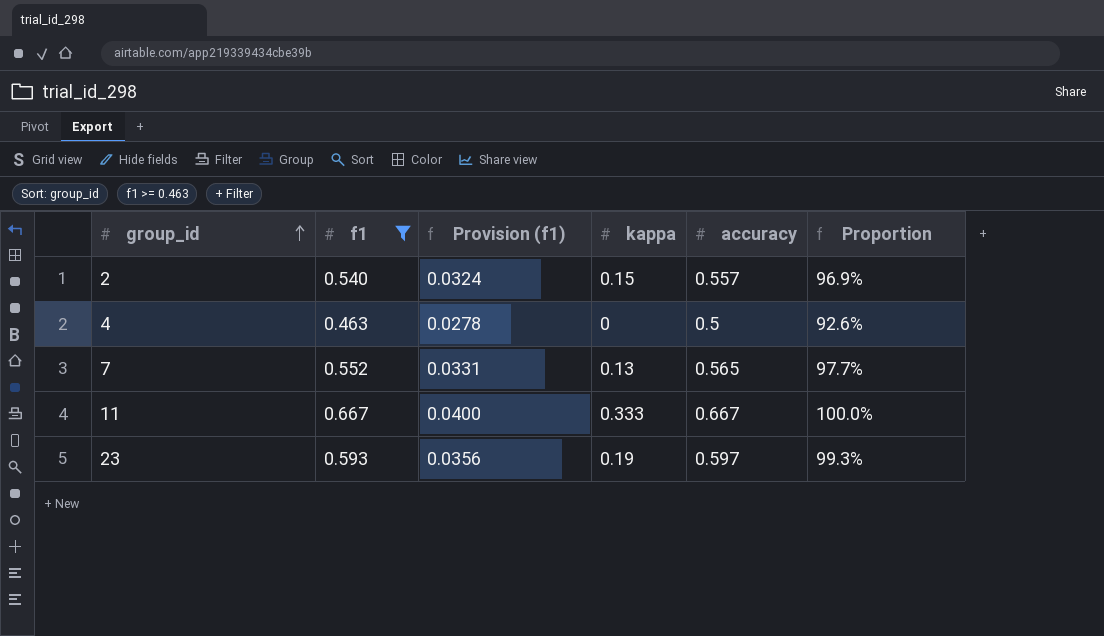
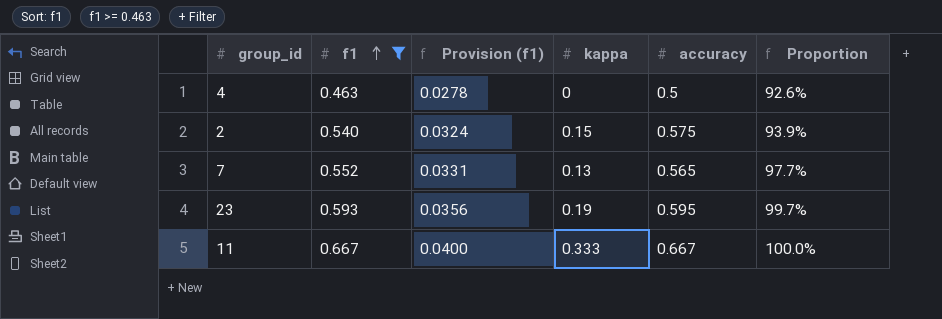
row order: group_id ascending -> f1 ascending
2 | accuracy: 0.557 -> 0.575
2 | Proportion: 96.9% -> 93.9%
23 | accuracy: 0.597 -> 0.595
23 | Proportion: 99.3% -> 99.7%

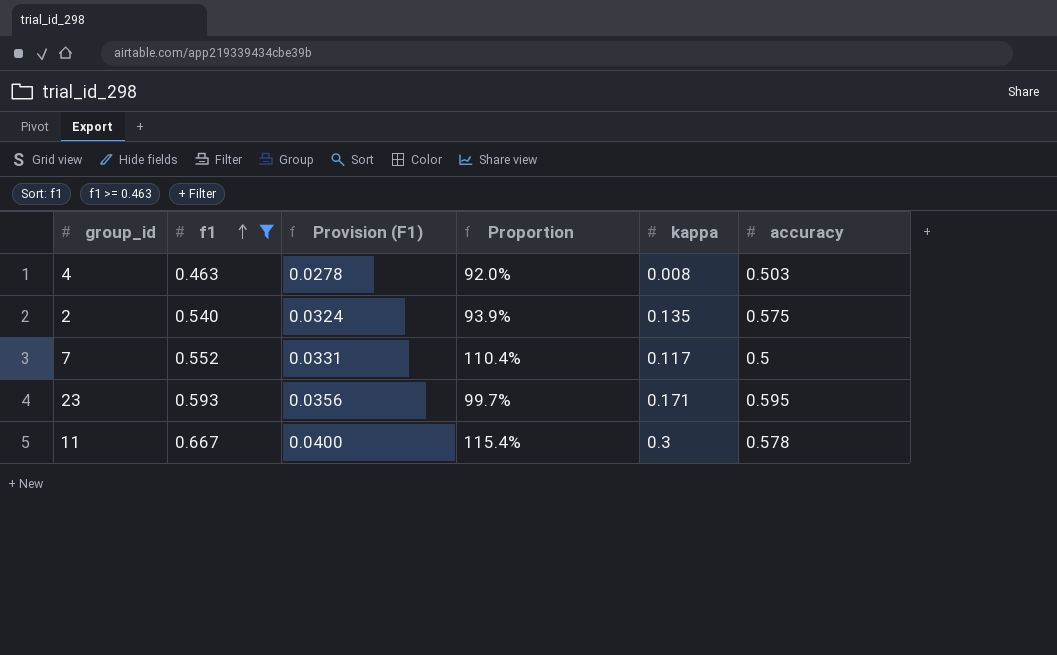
column name: Provision (f1) -> Provision (F1)
column Proportion | position: 6 -> 4
4 | Proportion: 92.6% -> 92.0%
4 | kappa: 0 -> 0.008
4 | accuracy: 0.5 -> 0.503
2 | kappa: 0.15 -> 0.135
7 | Proportion: 97.7% -> 110.4%
7 | kappa: 0.13 -> 0.117
7 | accuracy: 0.565 -> 0.5
23 | kappa: 0.19 -> 0.171
11 | Proportion: 100.0% -> 115.4%
11 | kappa: 0.333 -> 0.3
11 | accuracy: 0.667 -> 0.578

